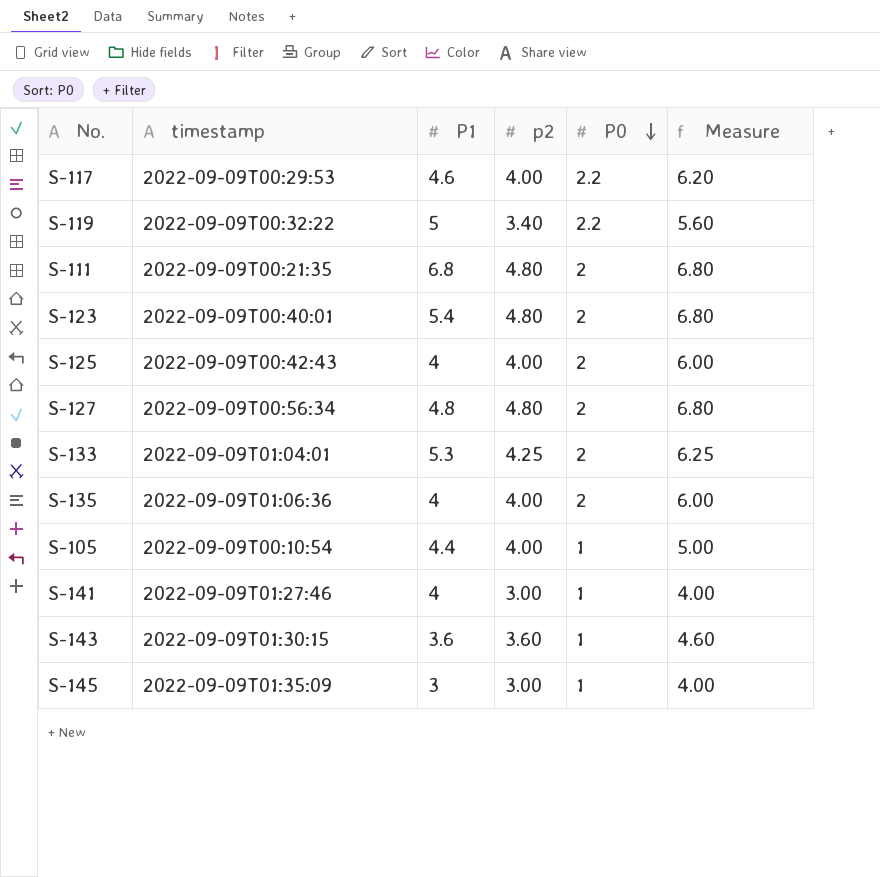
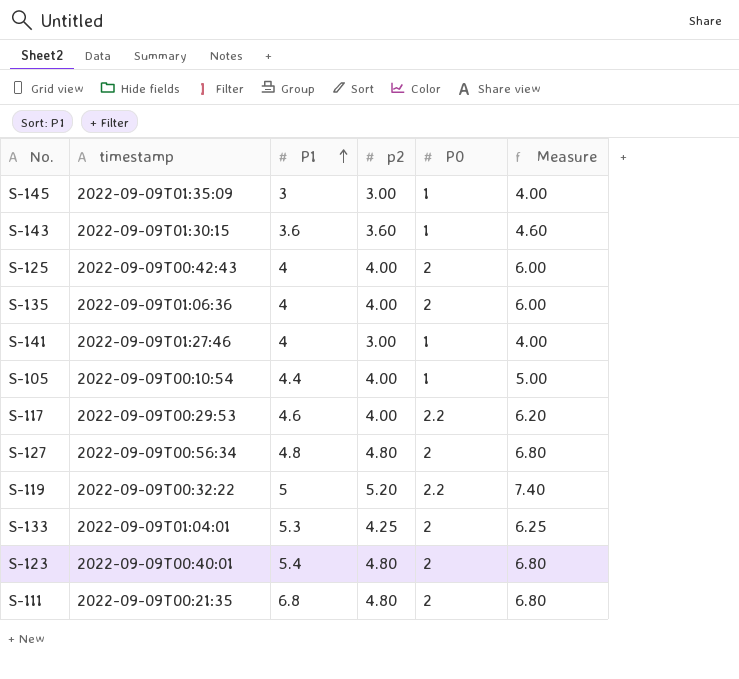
row order: P0 descending -> P1 ascending
S-119 | p2: 3.40 -> 5.20
S-119 | Measure: 5.60 -> 7.40

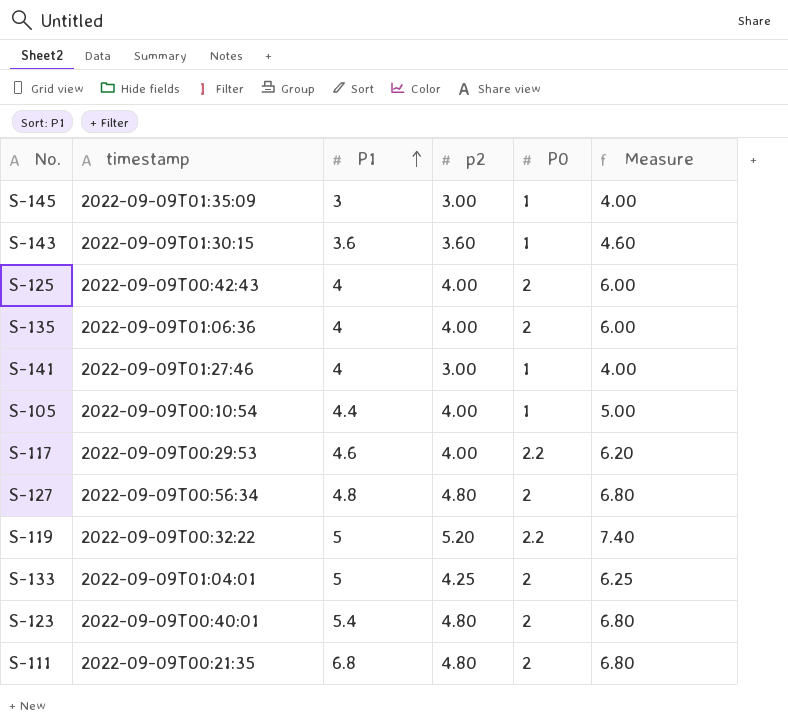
S-133 | P1: 5.3 -> 5

